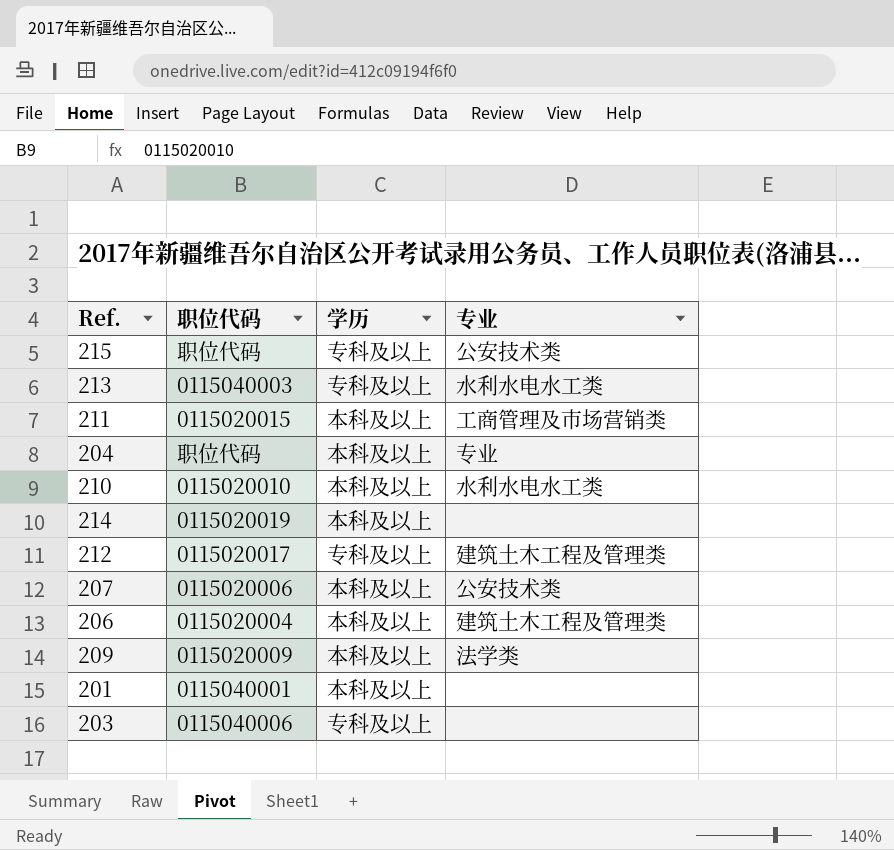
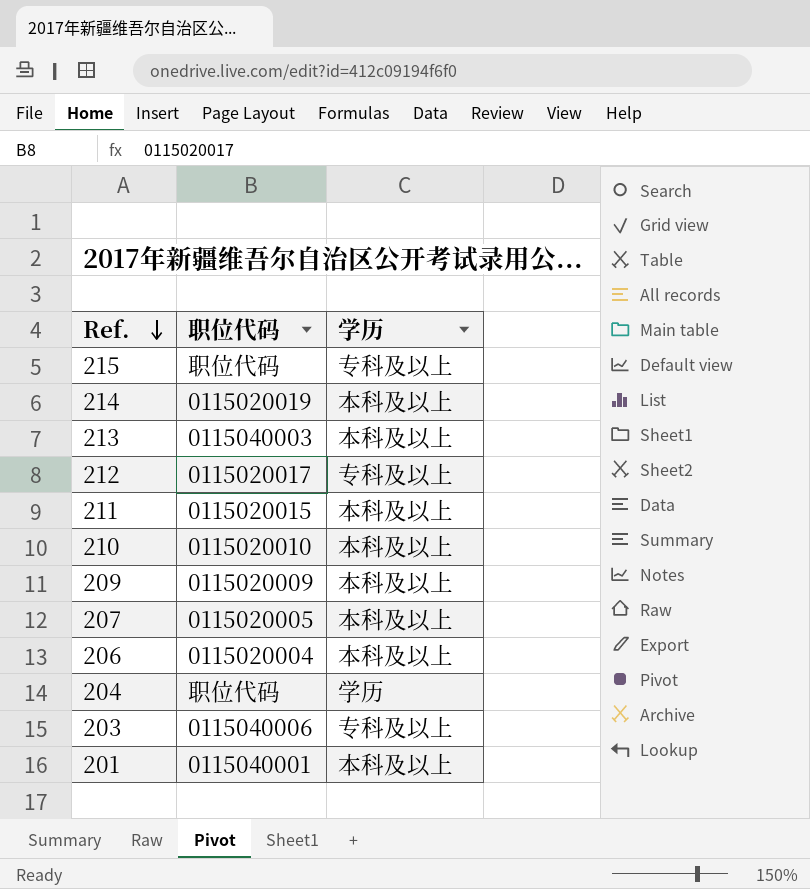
row order: none -> Ref. descending
column 专业 | position: 4 -> none
213 | 学历: 专科及以上 -> 本科及以上
207 | 职位代码: 0115020006 -> 0115020005
204 | 学历: 本科及以上 -> 学历

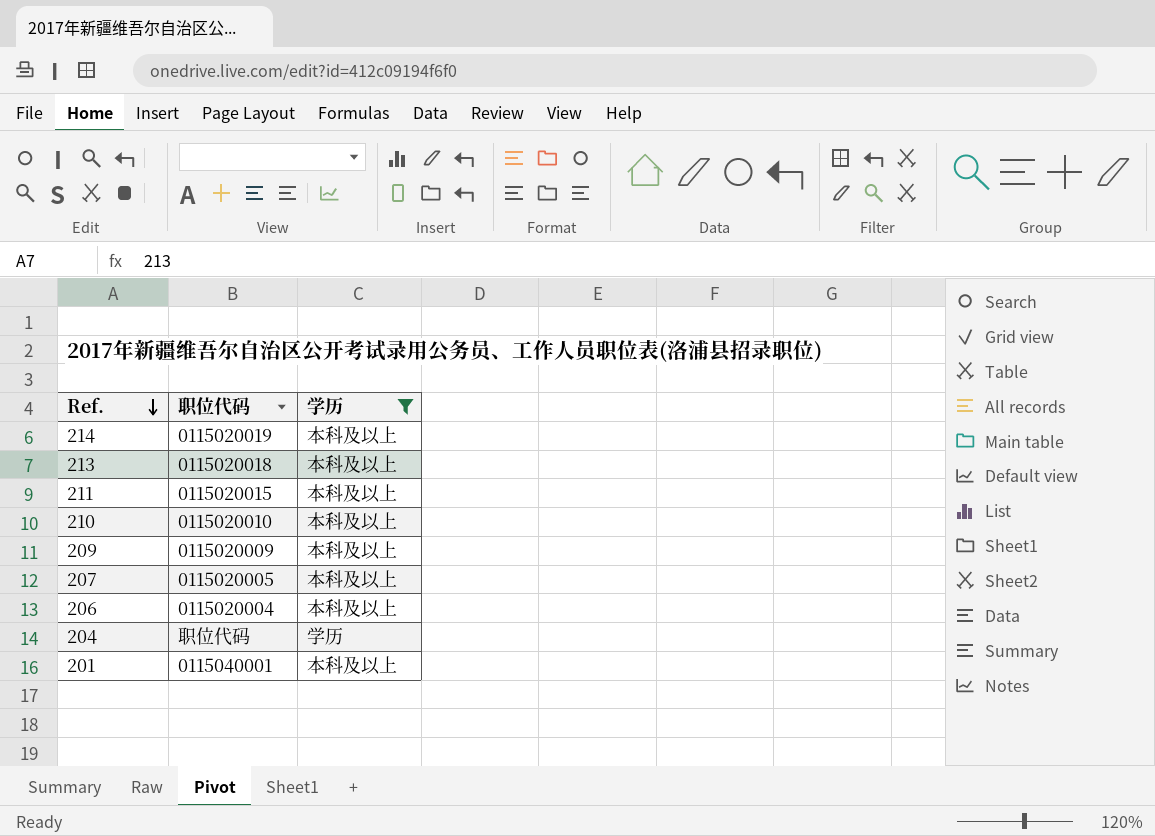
filter: none -> 学历 != 专科及以上
213 | 职位代码: 0115040003 -> 0115020018

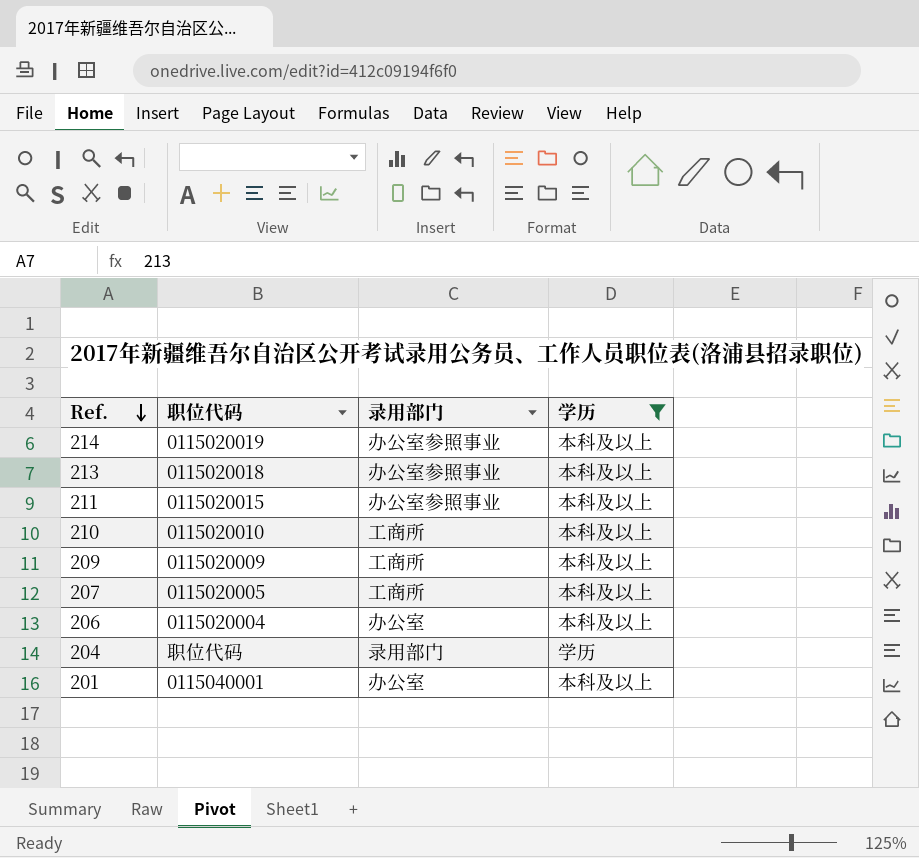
column 录用部门 | position: none -> 3

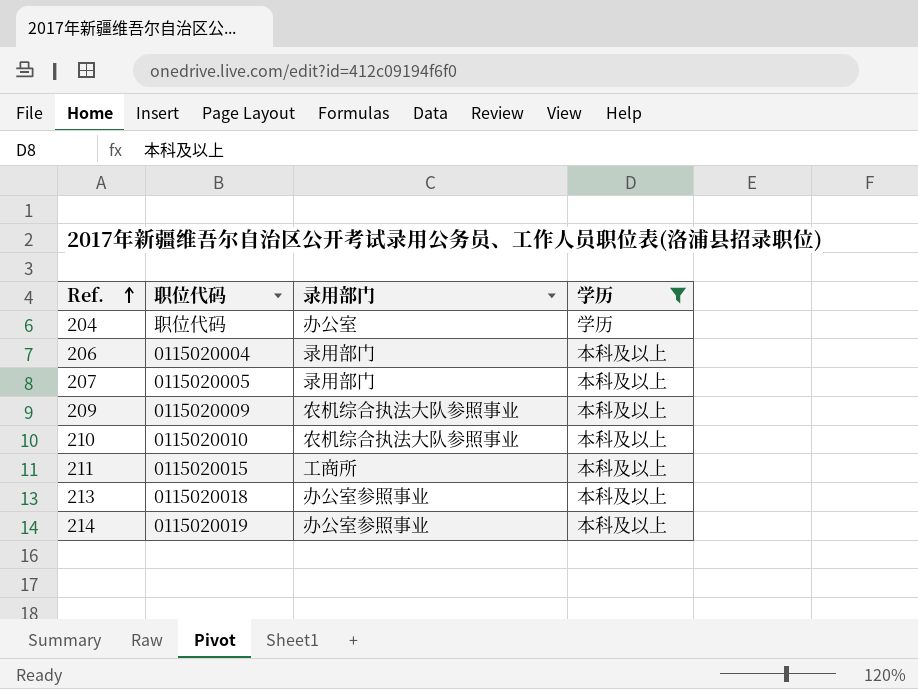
row order: Ref. descending -> Ref. ascending
row 201: 0115040001 | 办公室 | 本科及以上 -> none
204 | 录用部门: 录用部门 -> 办公室
206 | 录用部门: 办公室 -> 录用部门
207 | 录用部门: 工商所 -> 录用部门
209 | 录用部门: 工商所 -> 农机综合执法大队参照事业
210 | 录用部门: 工商所 -> 农机综合执法大队参照事业
211 | 录用部门: 办公室参照事业 -> 工商所

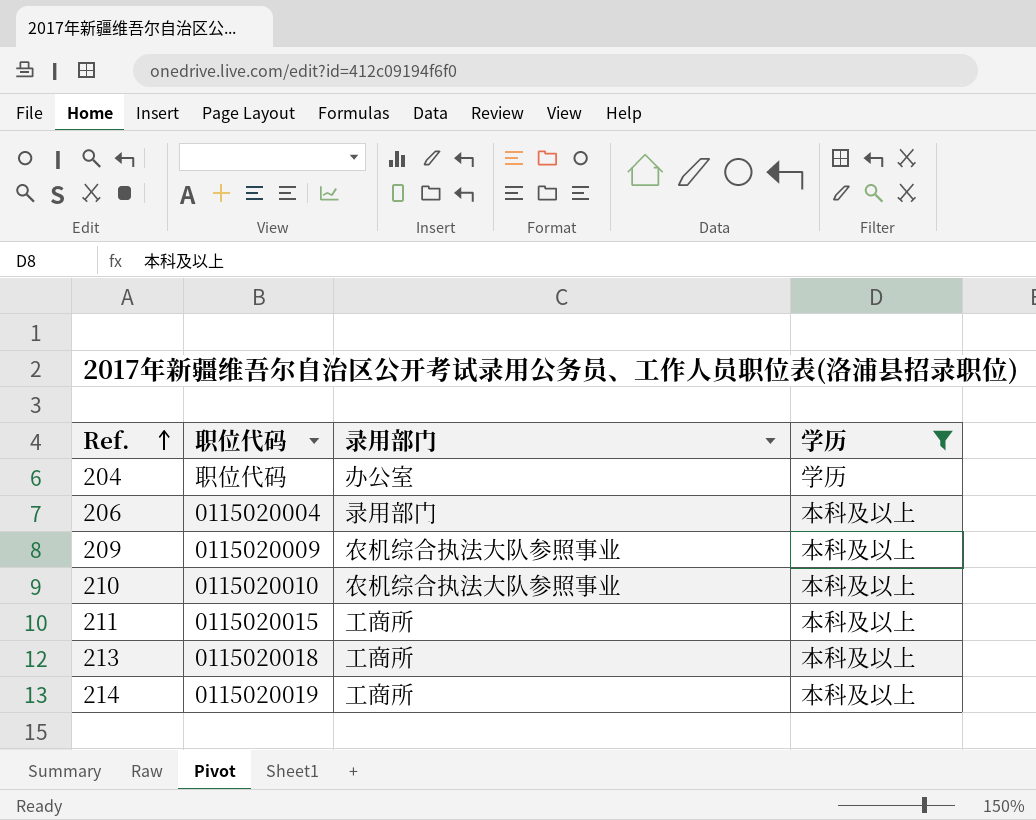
row 207: 0115020005 | 录用部门 | 本科及以上 -> none
213 | 录用部门: 办公室参照事业 -> 工商所
214 | 录用部门: 办公室参照事业 -> 工商所

